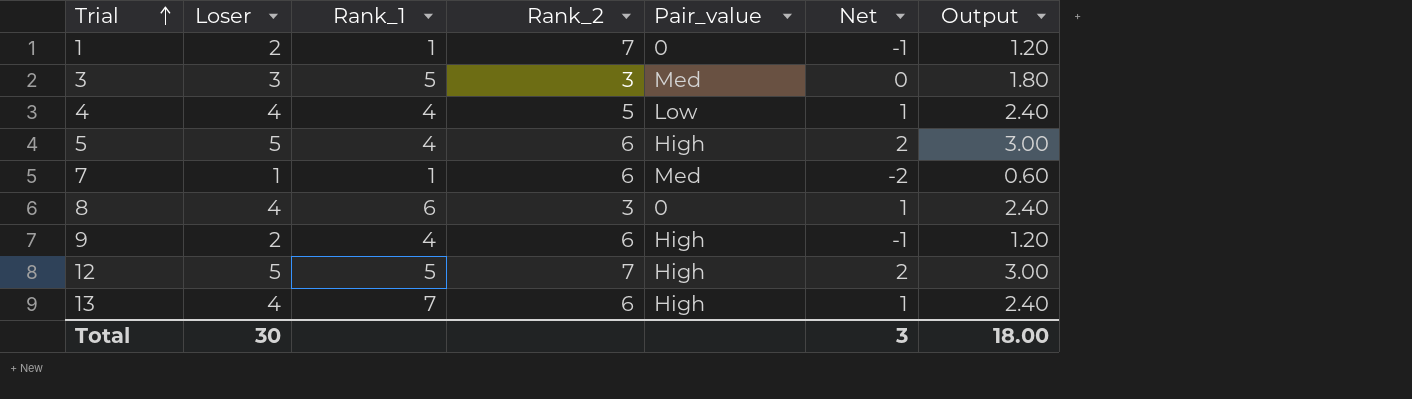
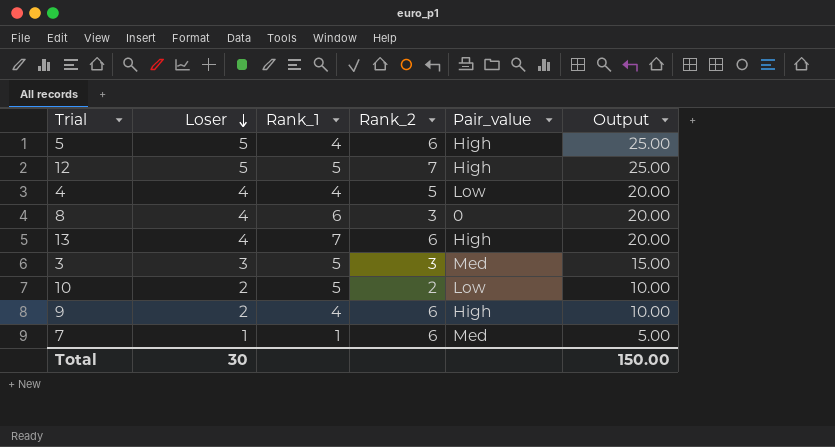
row order: Trial ascending -> Loser descending
column Net | formula: [Loser] - 3 -> none
column Output | formula: [Loser] * 0.6 -> [Loser] * 5
row 1: 2 | 1 | 7 | 0 | -1 | 1.20 -> none
row 10: none -> 2 | 5 | 2 | Low | 10.00
Total | Output: 18.00 -> 150.00

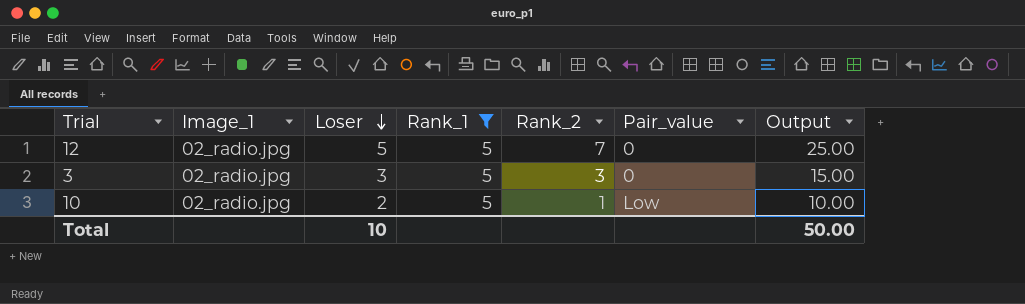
filter: none -> Rank_1 = 5
column Image_1 | position: none -> 2
12 | Pair_value: High -> 0
3 | Pair_value: Med -> 0
10 | Rank_2: 2 -> 1
Total | Loser: 30 -> 10
Total | Output: 150.00 -> 50.00

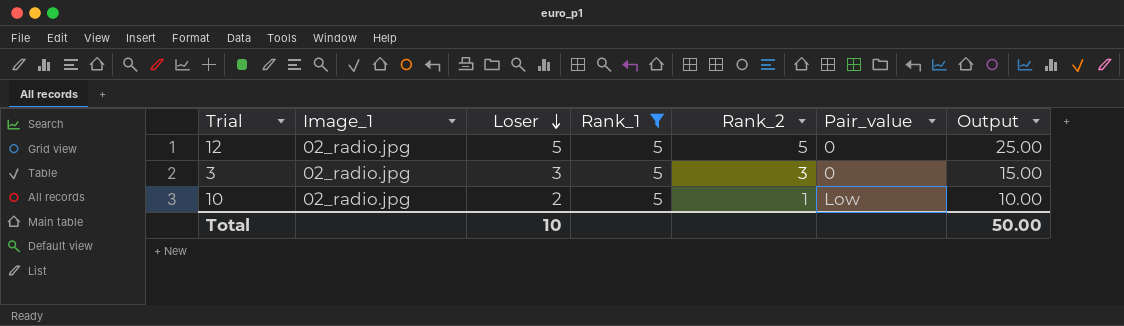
12 | Rank_2: 7 -> 5

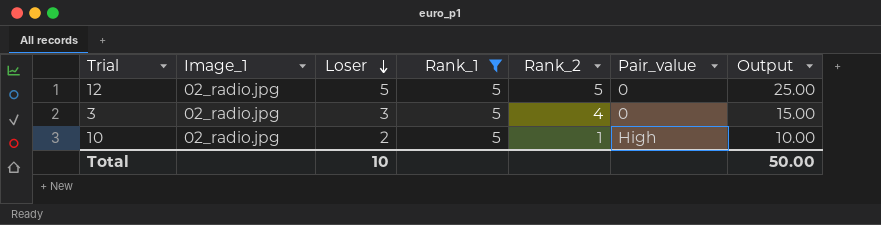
3 | Rank_2: 3 -> 4
10 | Pair_value: Low -> High

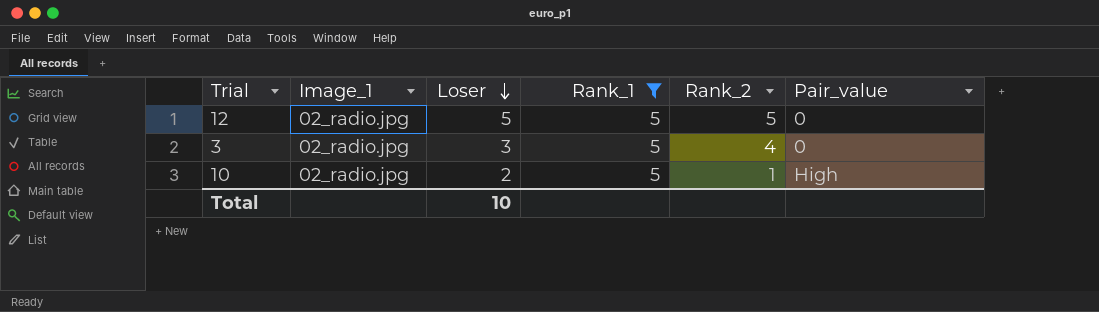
column Output | formula: [Loser] * 5 -> none

